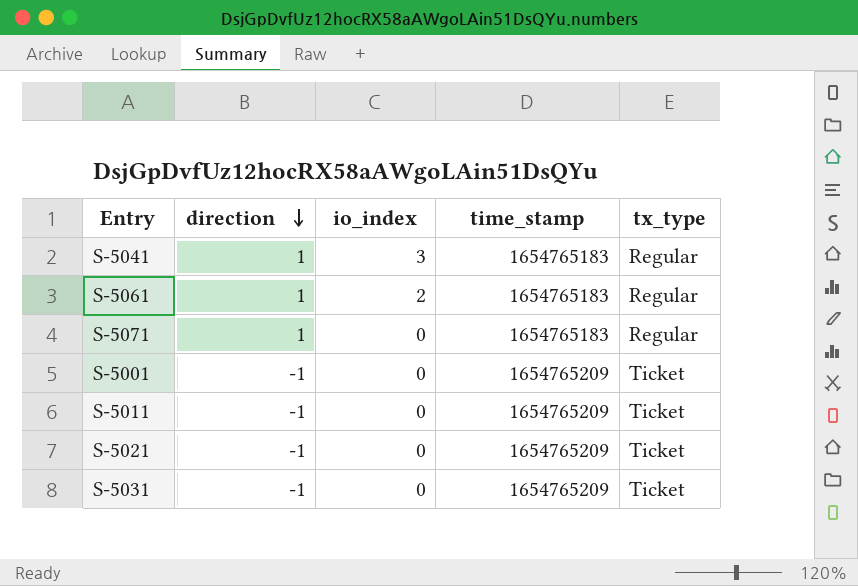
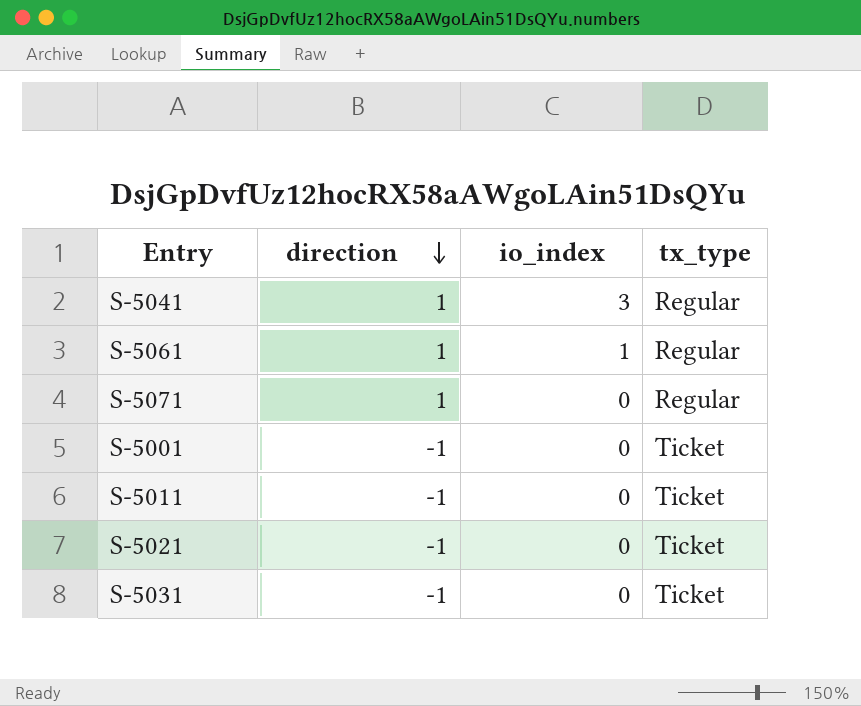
column time_stamp | position: 4 -> none
S-5061 | io_index: 2 -> 1

